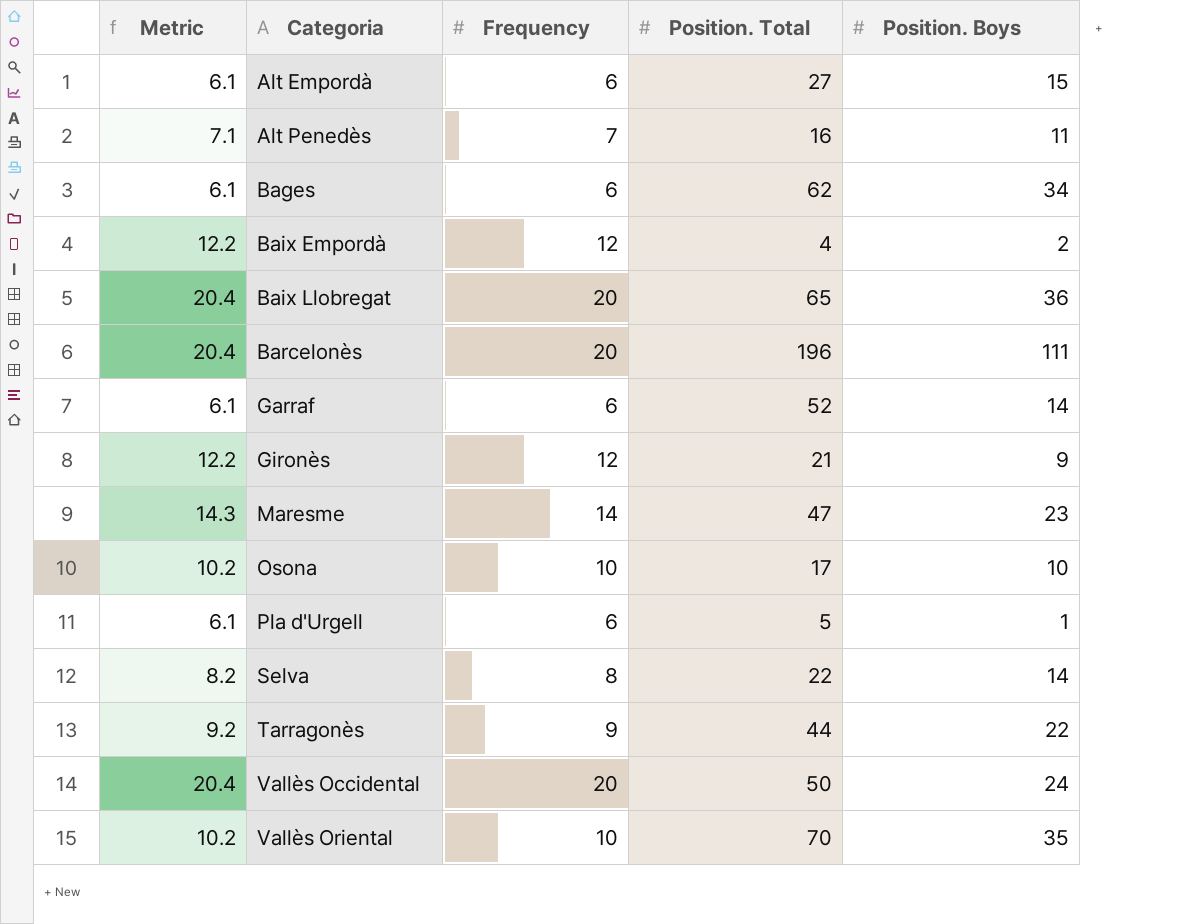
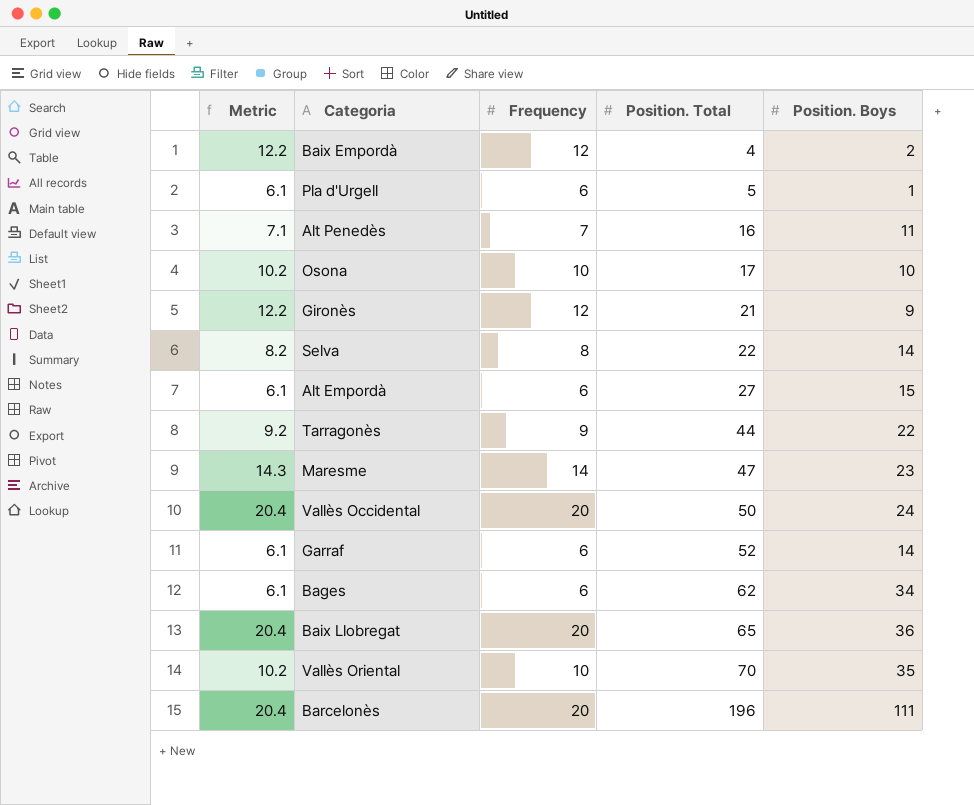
row order: Categoria ascending -> Position. Total ascending

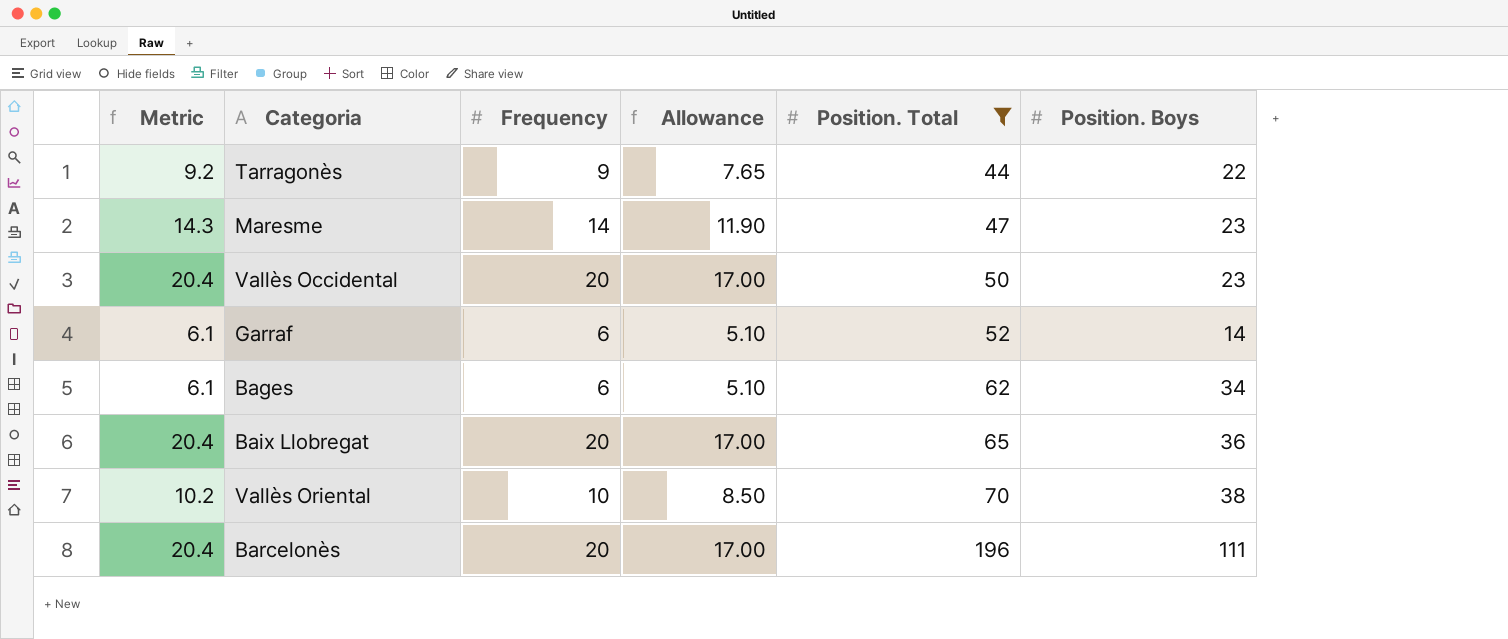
filter: none -> Position. Total >= 44
column Allowance | formula: none -> [Frequency] * 0.85
Vallès Occidental | Position. Boys: 24 -> 23
Vallès Oriental | Position. Boys: 35 -> 38

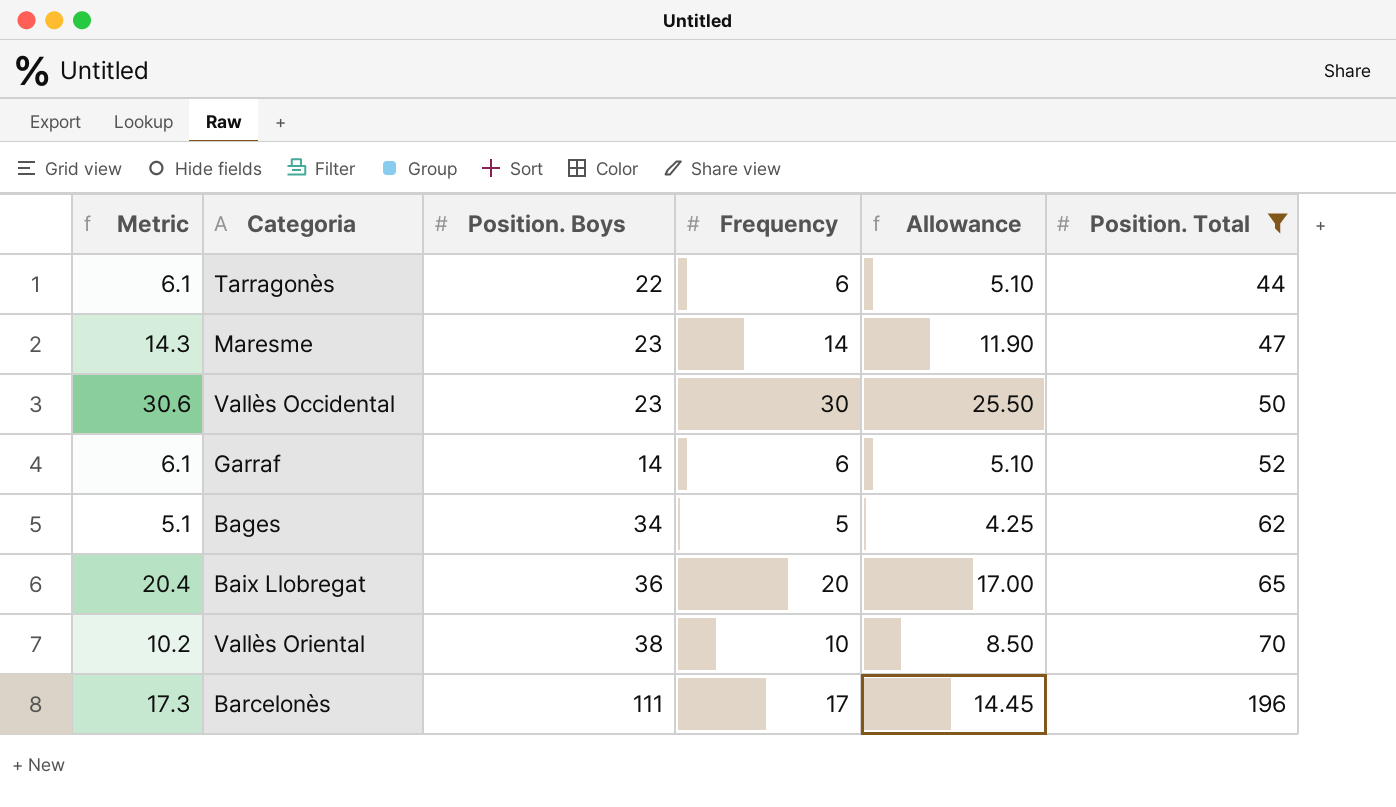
column Position. Boys | position: 6 -> 3
Tarragonès | Metric: 9.2 -> 6.1
Tarragonès | Frequency: 9 -> 6
Tarragonès | Allowance: 7.65 -> 5.10
Vallès Occidental | Metric: 20.4 -> 30.6
Vallès Occidental | Frequency: 20 -> 30
Vallès Occidental | Allowance: 17.00 -> 25.50
Bages | Metric: 6.1 -> 5.1
Bages | Frequency: 6 -> 5
Bages | Allowance: 5.10 -> 4.25
Barcelonès | Metric: 20.4 -> 17.3
Barcelonès | Frequency: 20 -> 17
Barcelonès | Allowance: 17.00 -> 14.45

